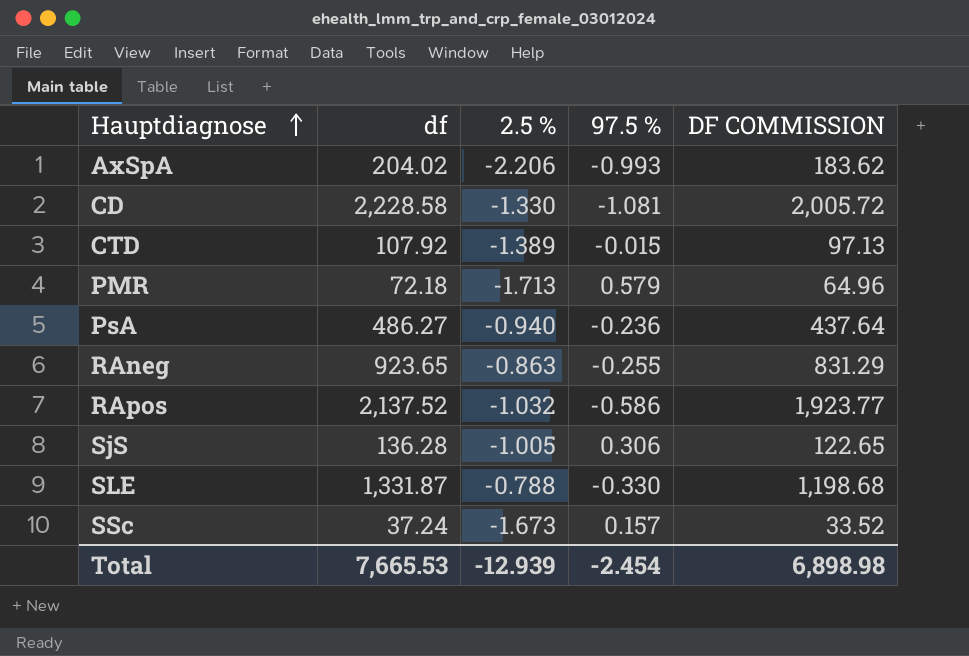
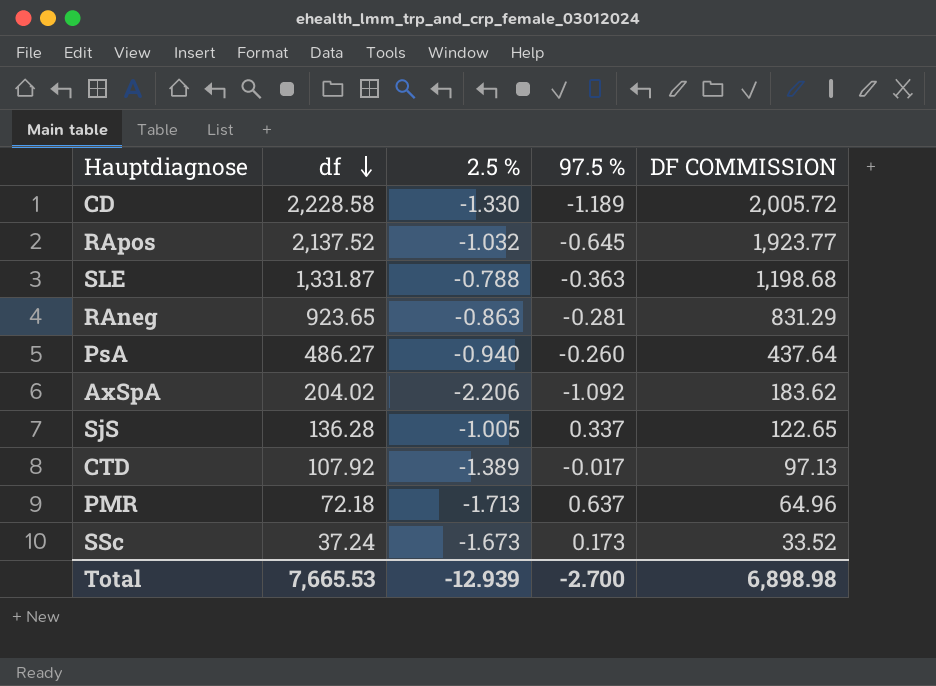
row order: Hauptdiagnose ascending -> df descending
CD | 97.5 %: -1.081 -> -1.189
RApos | 97.5 %: -0.586 -> -0.645
SLE | 97.5 %: -0.330 -> -0.363
RAneg | 97.5 %: -0.255 -> -0.281
PsA | 97.5 %: -0.236 -> -0.260
AxSpA | 97.5 %: -0.993 -> -1.092
SjS | 97.5 %: 0.306 -> 0.337
CTD | 97.5 %: -0.015 -> -0.017
PMR | 97.5 %: 0.579 -> 0.637
SSc | 97.5 %: 0.157 -> 0.173
Total | 97.5 %: -2.454 -> -2.700

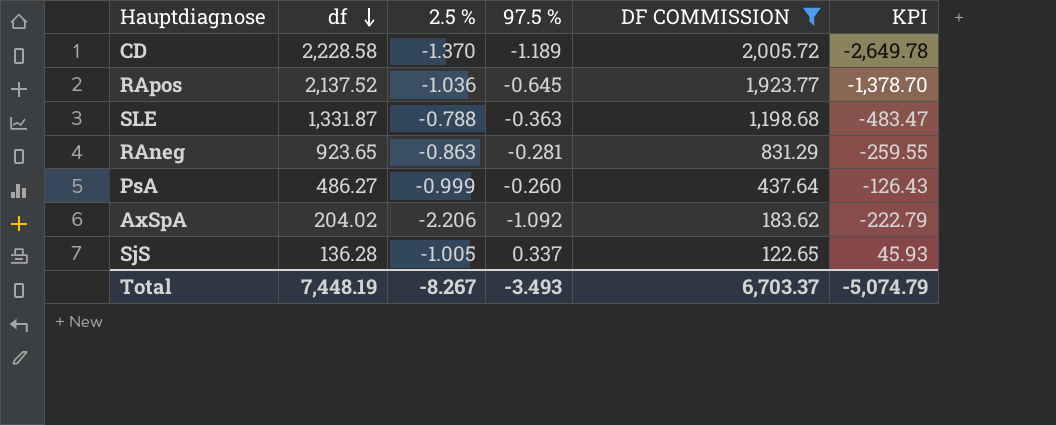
filter: none -> DF COMMISSION >= 122.65
column KPI | formula: none -> [df] * [97.5 %]
CD | 2.5 %: -1.330 -> -1.370
RApos | 2.5 %: -1.032 -> -1.036
PsA | 2.5 %: -0.940 -> -0.999
Total | df: 7,665.53 -> 7,448.19
Total | 2.5 %: -12.939 -> -8.267
Total | 97.5 %: -2.700 -> -3.493
Total | DF COMMISSION: 6,898.98 -> 6,703.37

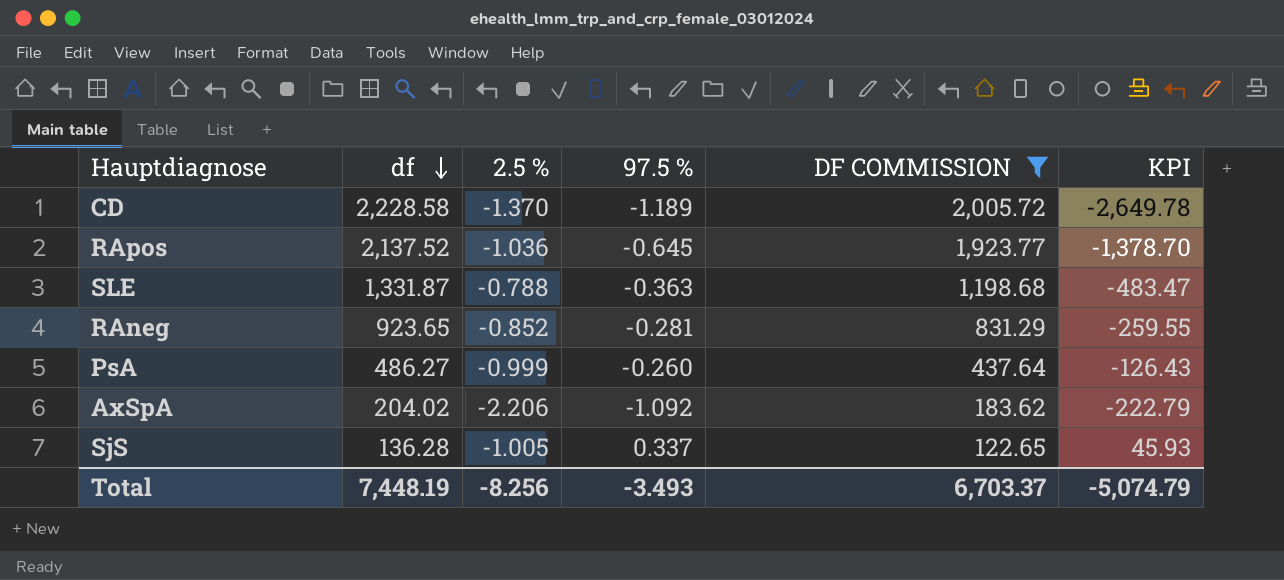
RAneg | 2.5 %: -0.863 -> -0.852
Total | 2.5 %: -8.267 -> -8.256

